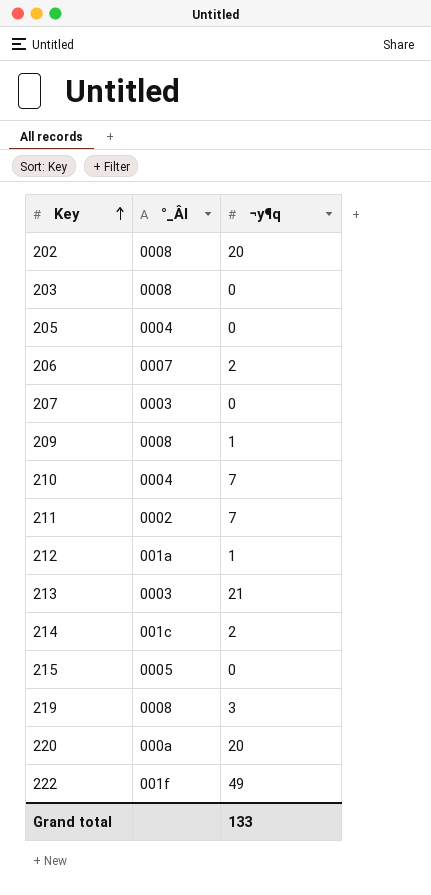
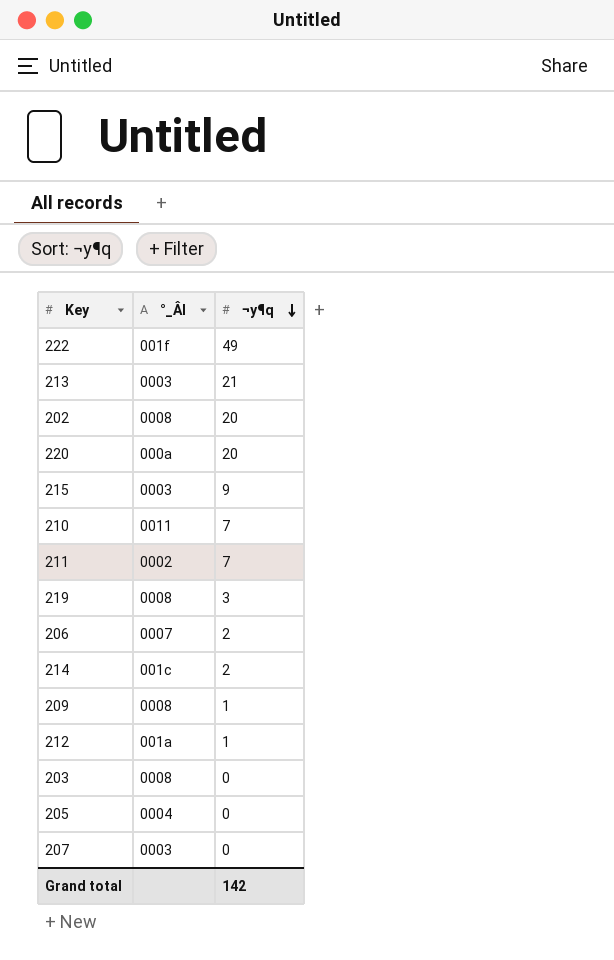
row order: Key ascending -> ¬y¶q descending
215 | °_ÂI: 0005 -> 0003
215 | ¬y¶q: 0 -> 9
210 | °_ÂI: 0004 -> 0011
Grand total | ¬y¶q: 133 -> 142

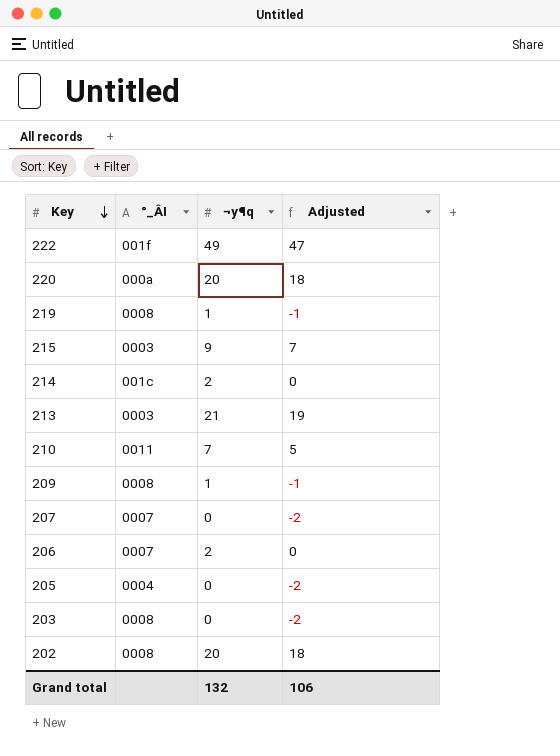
row order: ¬y¶q descending -> Key descending
column Adjusted | formula: none -> [¬y¶q] - 2
row 211: 0002 | 7 -> none
row 212: 001a | 1 -> none
219 | ¬y¶q: 3 -> 1
207 | °_ÂI: 0003 -> 0007
Grand total | ¬y¶q: 142 -> 132

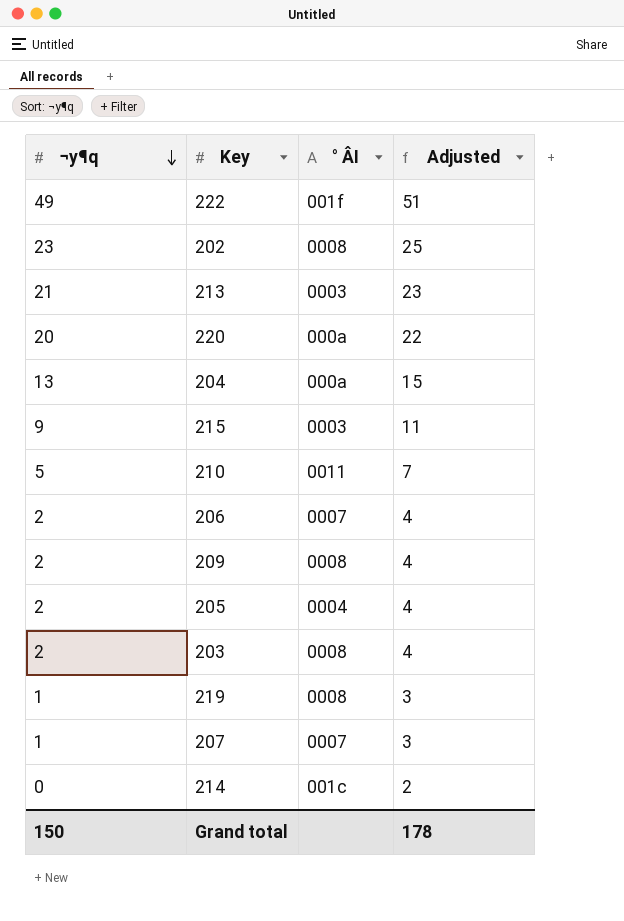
row order: Key descending -> ¬y¶q descending
column ¬y¶q | position: 3 -> 1
column name: °_ÂI -> ° ÂI
column Adjusted | formula: [¬y¶q] - 2 -> [¬y¶q] + 2
202 | ¬y¶q: 20 -> 23
row 204: none -> 13 | 000a | 15
210 | ¬y¶q: 7 -> 5
209 | ¬y¶q: 1 -> 2
205 | ¬y¶q: 0 -> 2
203 | ¬y¶q: 0 -> 2
207 | ¬y¶q: 0 -> 1
214 | ¬y¶q: 2 -> 0
Grand total | ¬y¶q: 132 -> 150
Grand total | Adjusted: 106 -> 178

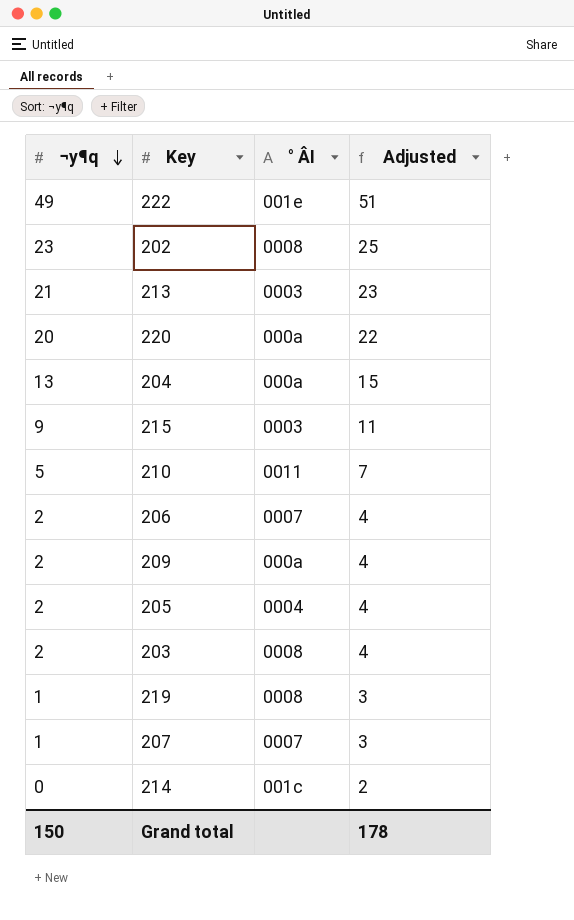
222 | ° ÂI: 001f -> 001e
209 | ° ÂI: 0008 -> 000a

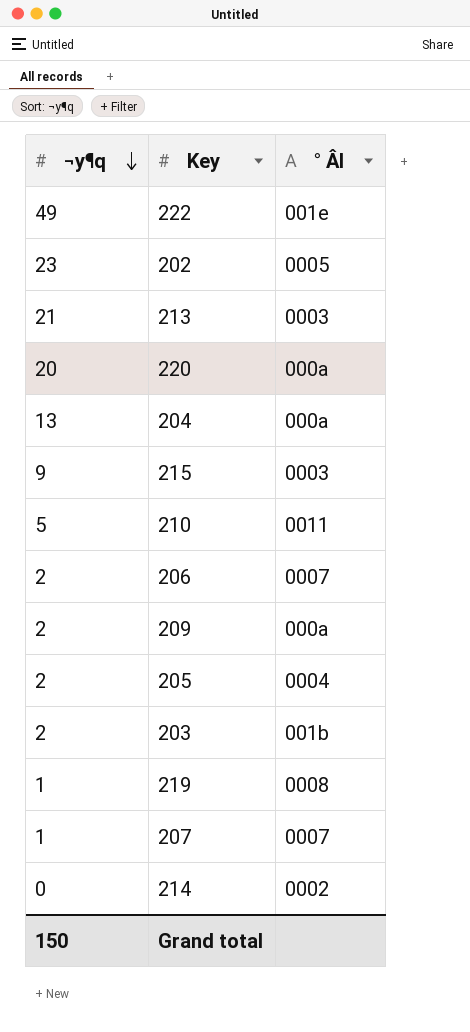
column Adjusted | formula: [¬y¶q] + 2 -> none
202 | ° ÂI: 0008 -> 0005
203 | ° ÂI: 0008 -> 001b
214 | ° ÂI: 001c -> 0002

